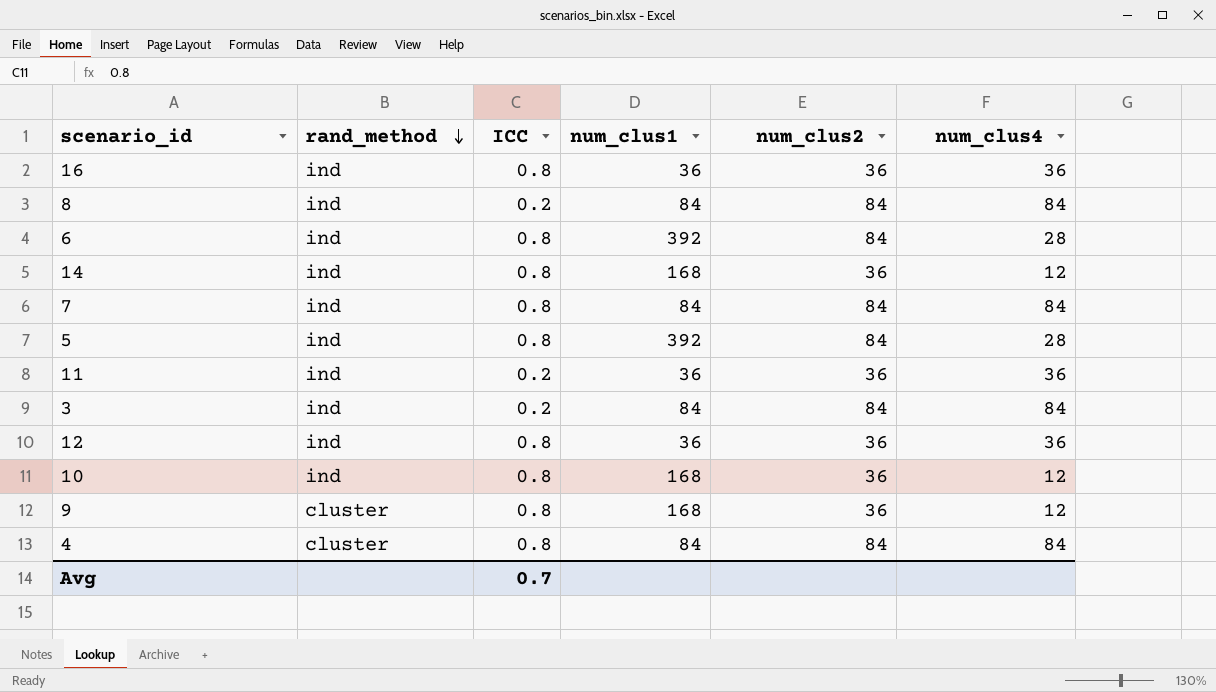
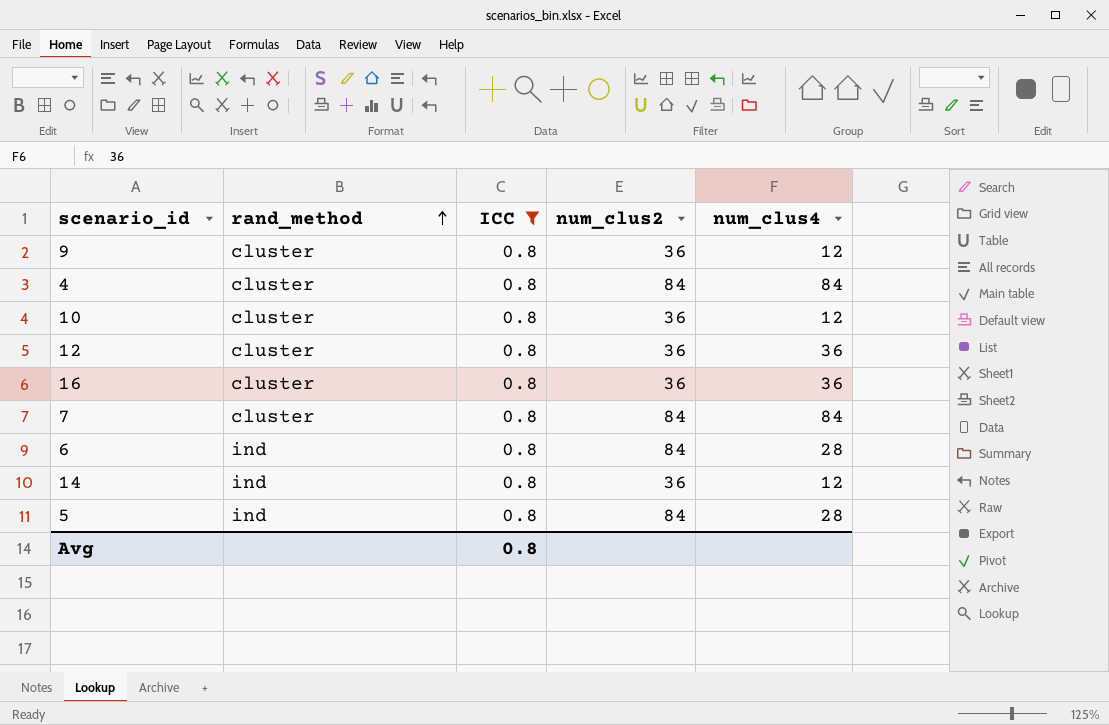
filter: none -> ICC = 0.8
row order: rand_method descending -> rand_method ascending
column num_clus1 | position: 4 -> none
10 | rand_method: ind -> cluster
12 | rand_method: ind -> cluster
16 | rand_method: ind -> cluster
7 | rand_method: ind -> cluster
Avg | ICC: 0.7 -> 0.8

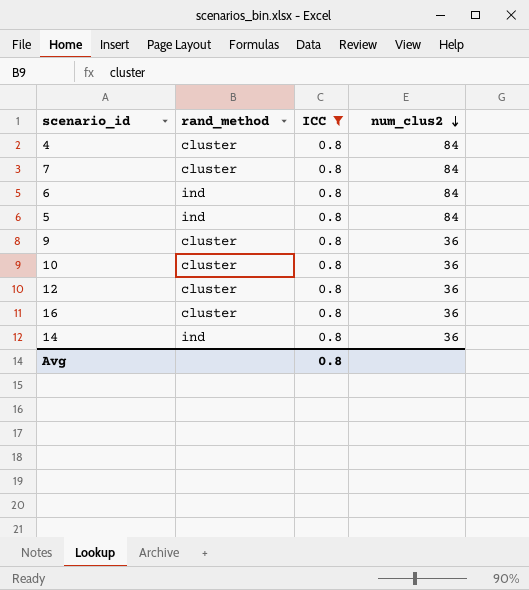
row order: rand_method ascending -> num_clus2 descending
column num_clus4 | position: 5 -> none

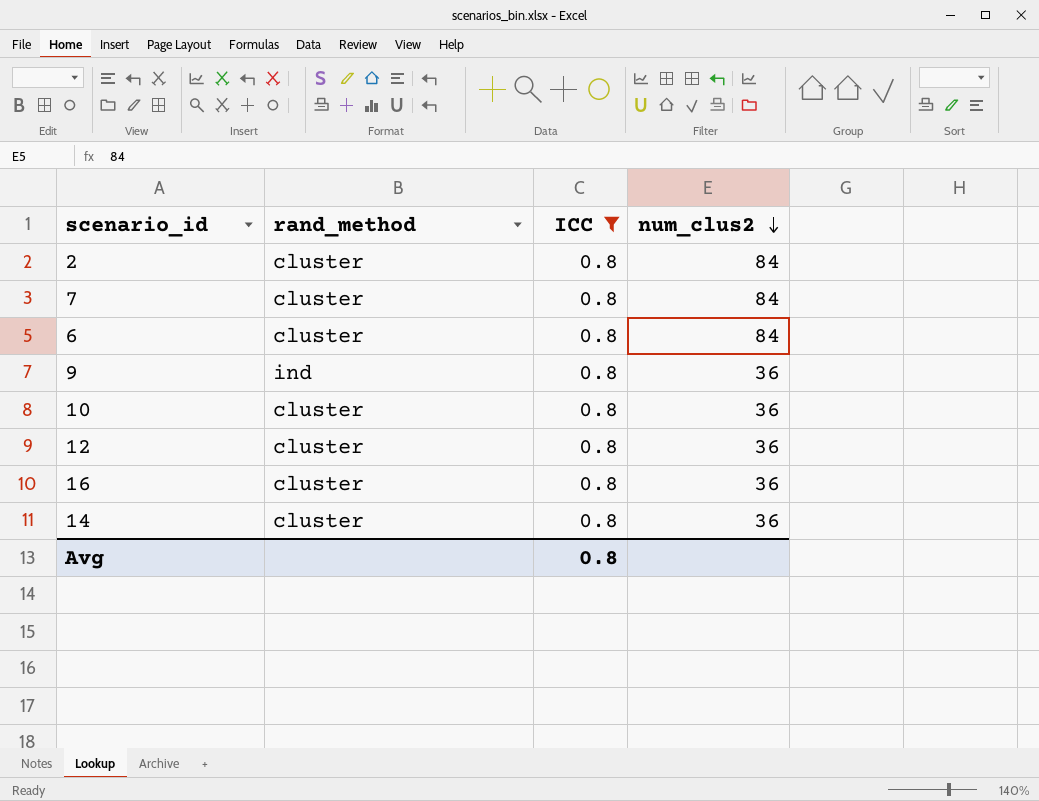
row 4: cluster | 0.8 | 84 -> none
row 5: ind | 0.8 | 84 -> none
row 2: none -> cluster | 0.8 | 84
6 | rand_method: ind -> cluster
9 | rand_method: cluster -> ind
14 | rand_method: ind -> cluster

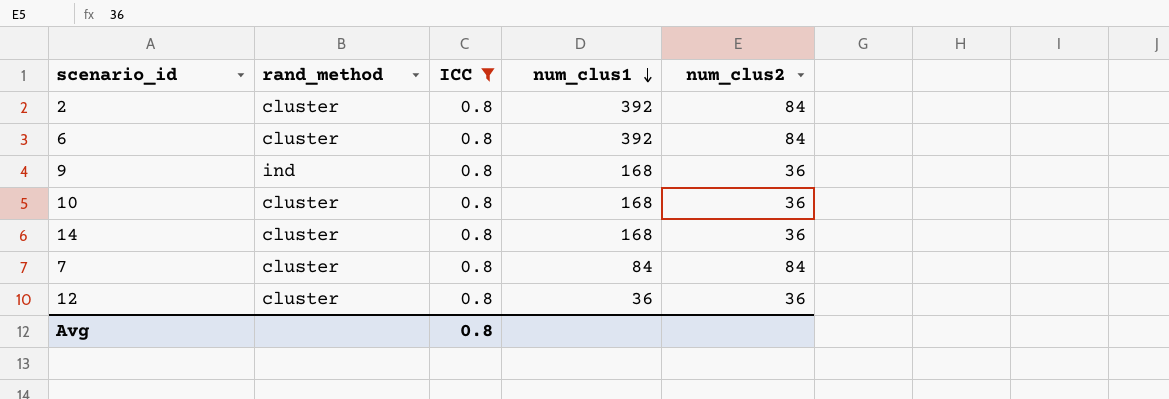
row order: num_clus2 descending -> num_clus1 descending
column num_clus1 | position: none -> 4
row 16: cluster | 0.8 | 36 -> none

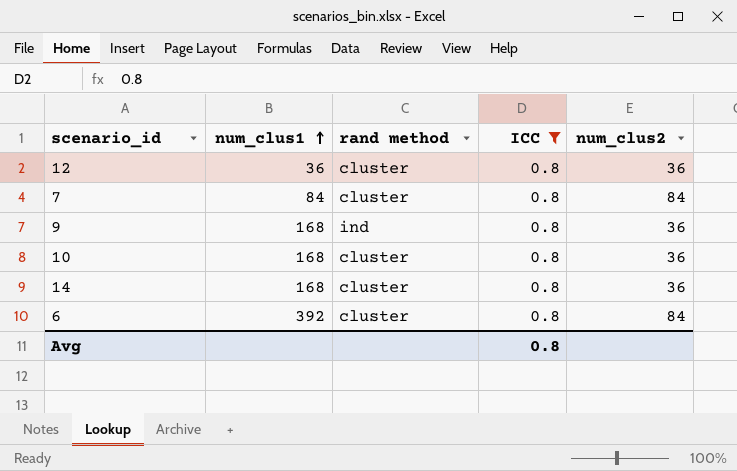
row order: num_clus1 descending -> num_clus1 ascending
column num_clus1 | position: 4 -> 2
column name: rand_method -> rand method
row 2: cluster | 0.8 | 392 | 84 -> none

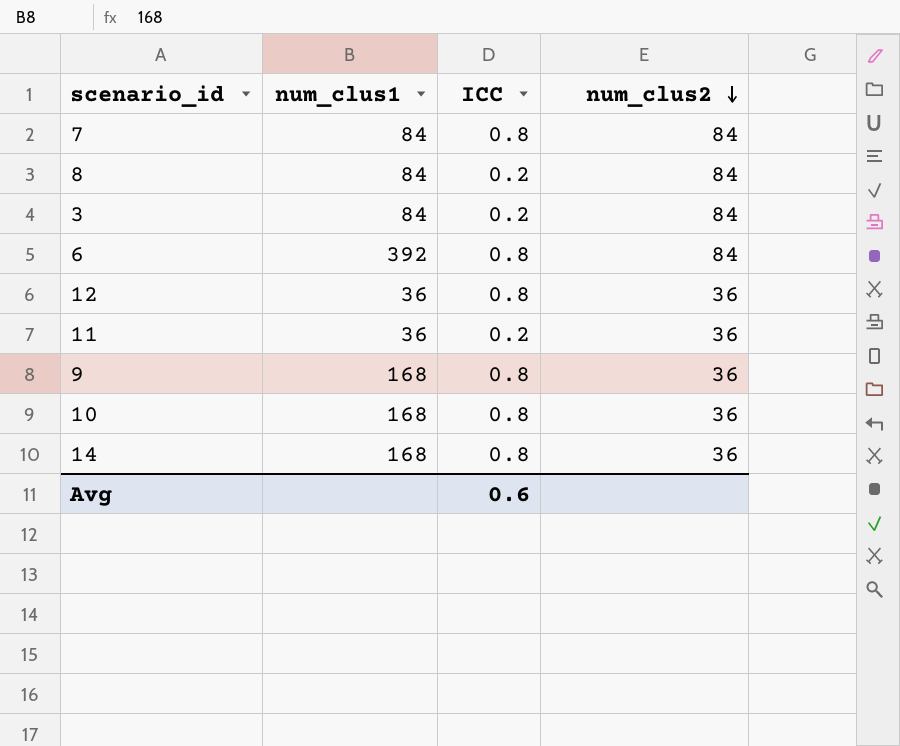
filter: ICC = 0.8 -> none
row order: num_clus1 ascending -> num_clus2 descending
column rand method | position: 3 -> none
Avg | ICC: 0.8 -> 0.6

